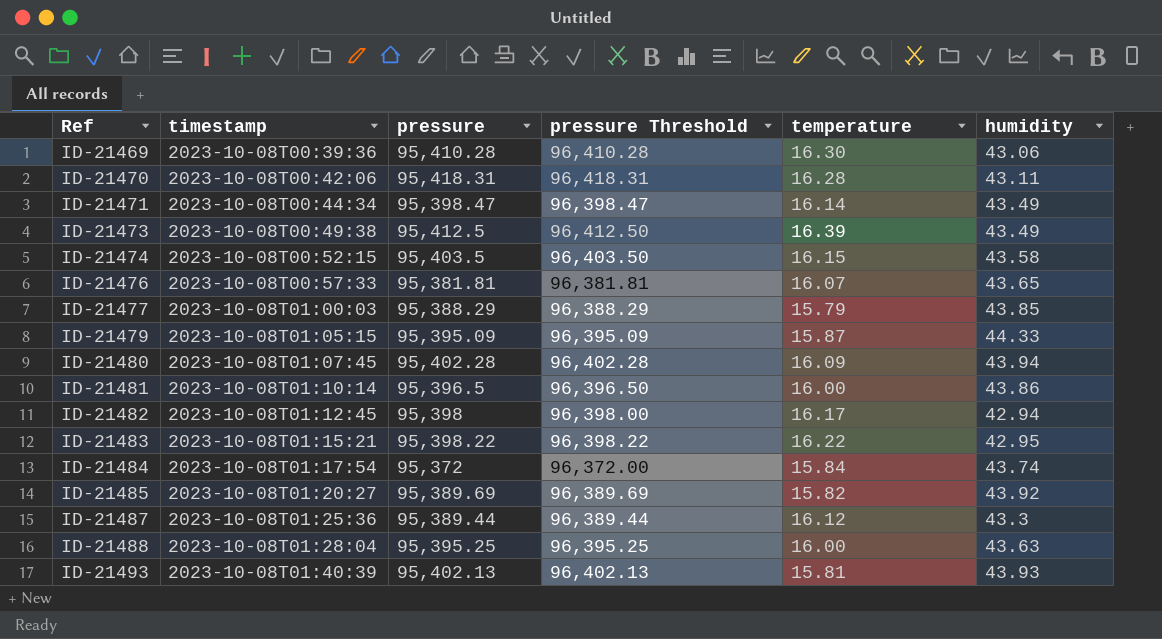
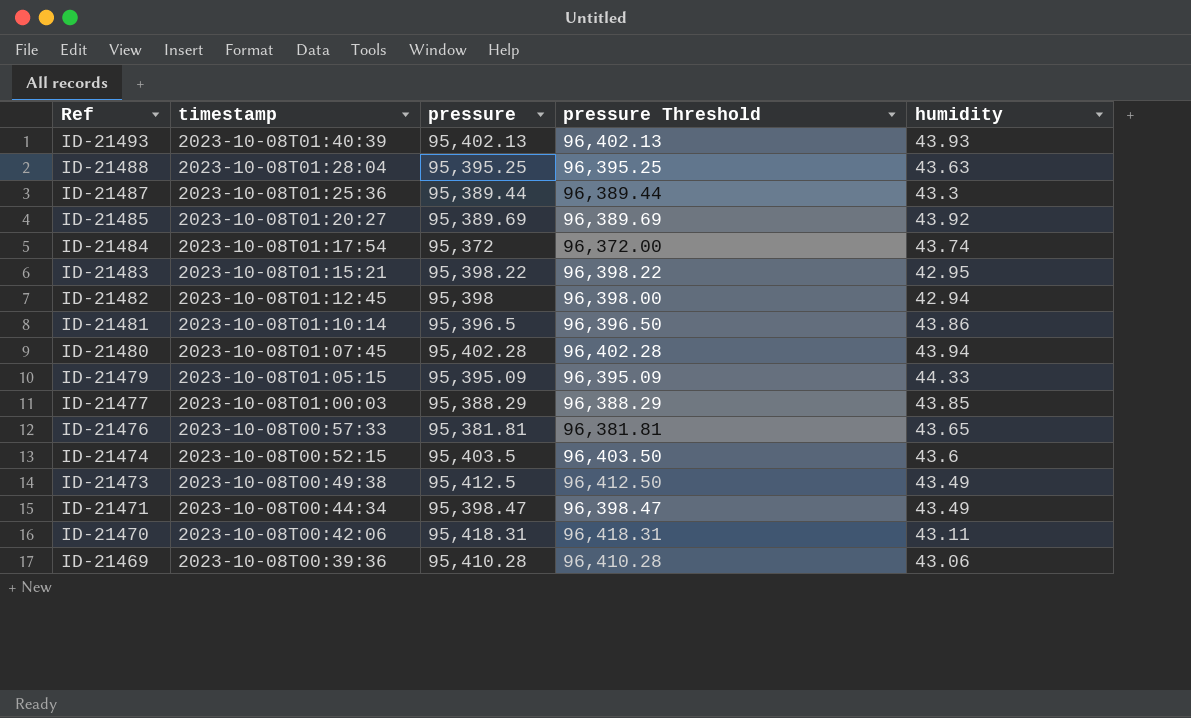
row order: Ref ascending -> Ref descending
column temperature | position: 5 -> none
ID-21474 | humidity: 43.58 -> 43.6

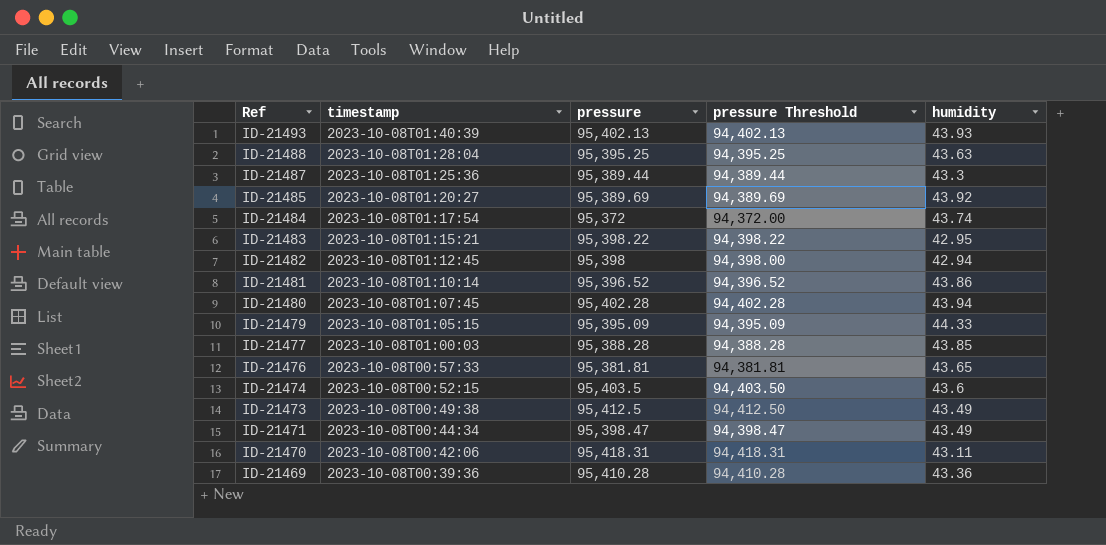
column pressure Threshold | formula: [pressure] + 1000 -> [pressure] - 1000
ID-21481 | pressure: 95,396.5 -> 95,396.52
ID-21477 | pressure: 95,388.29 -> 95,388.28
ID-21469 | humidity: 43.06 -> 43.36

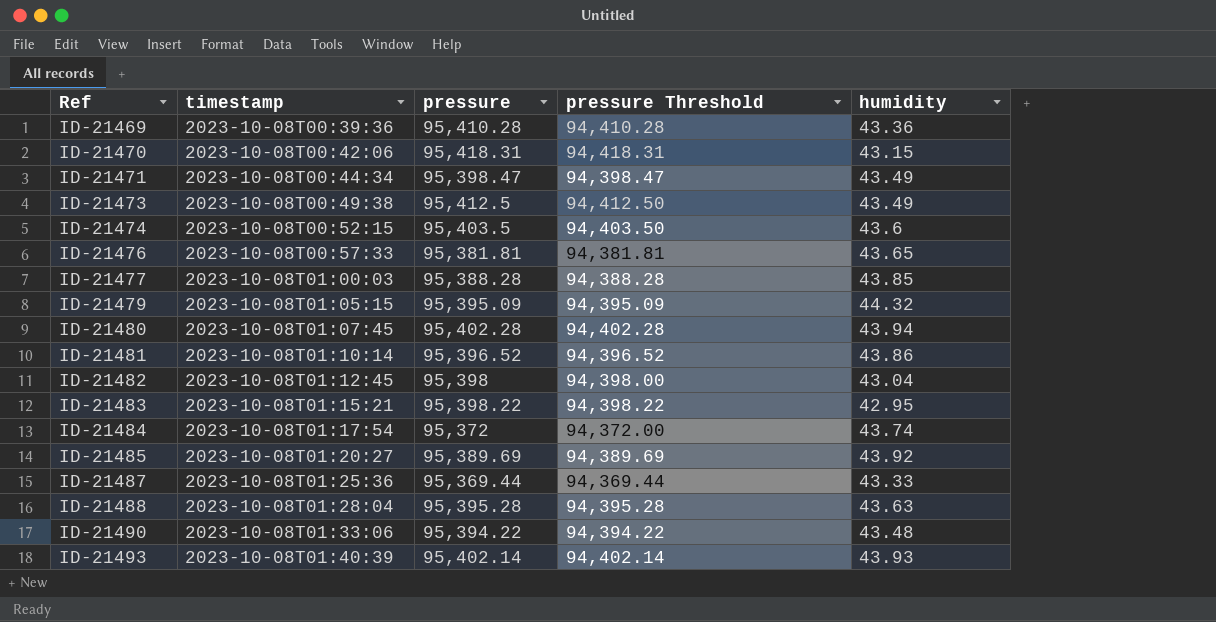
row order: Ref descending -> Ref ascending
ID-21470 | humidity: 43.11 -> 43.15
ID-21479 | humidity: 44.33 -> 44.32
ID-21482 | humidity: 42.94 -> 43.04
ID-21487 | pressure: 95,389.44 -> 95,369.44
ID-21487 | pressure Threshold: 94,389.44 -> 94,369.44
ID-21487 | humidity: 43.3 -> 43.33
ID-21488 | pressure: 95,395.25 -> 95,395.28
ID-21488 | pressure Threshold: 94,395.25 -> 94,395.28
row ID-21490: none -> 2023-10-08T01:33:06 | 95,394.22 | 94,394.22 | 43.48
ID-21493 | pressure: 95,402.13 -> 95,402.14
ID-21493 | pressure Threshold: 94,402.13 -> 94,402.14

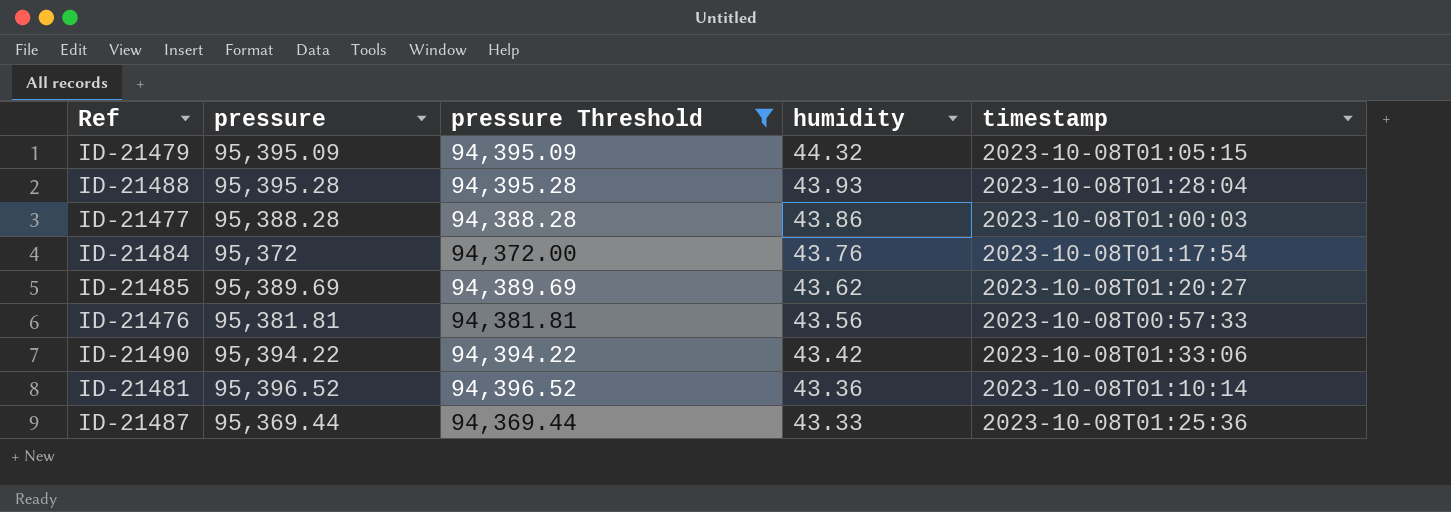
filter: none -> pressure Threshold <= 94,396.52
row order: Ref ascending -> humidity descending
column timestamp | position: 2 -> 5
ID-21488 | humidity: 43.63 -> 43.93
ID-21477 | humidity: 43.85 -> 43.86
ID-21484 | humidity: 43.74 -> 43.76
ID-21485 | humidity: 43.92 -> 43.62
ID-21476 | humidity: 43.65 -> 43.56
ID-21490 | humidity: 43.48 -> 43.42
ID-21481 | humidity: 43.86 -> 43.36

